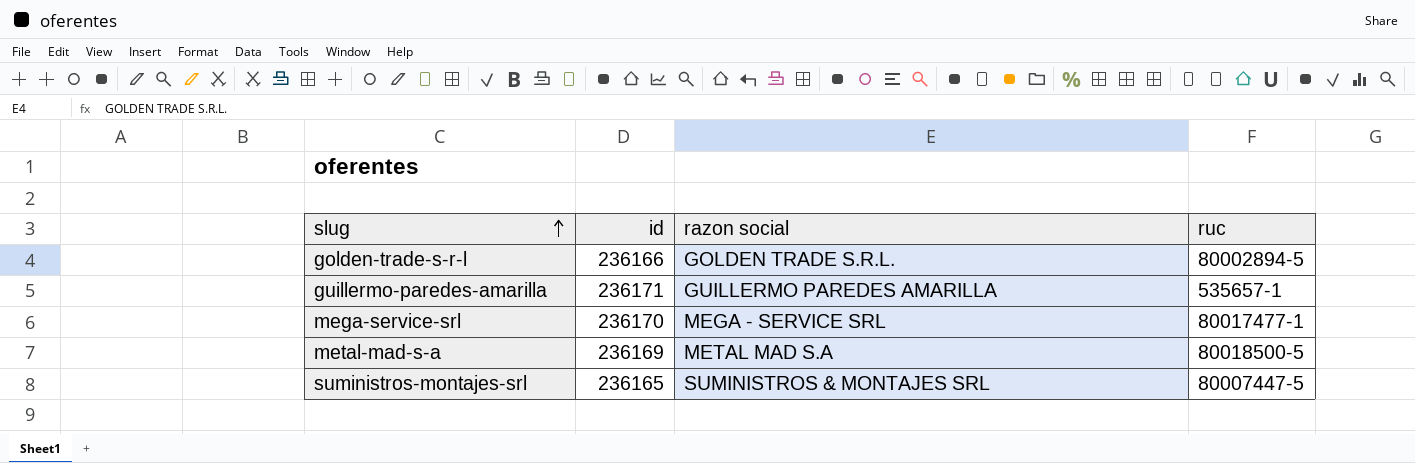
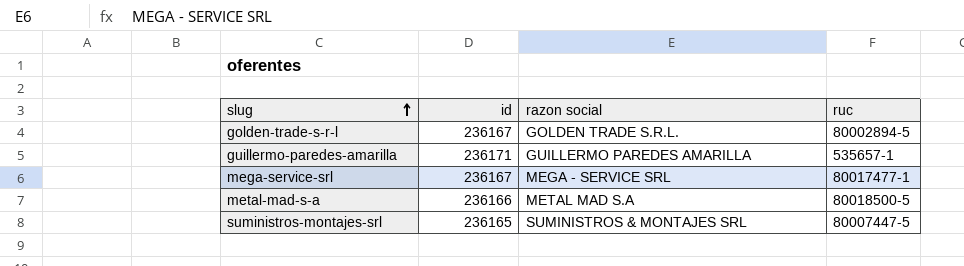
golden-trade-s-r-l | id: 236166 -> 236167
mega-service-srl | id: 236170 -> 236167
metal-mad-s-a | id: 236169 -> 236166

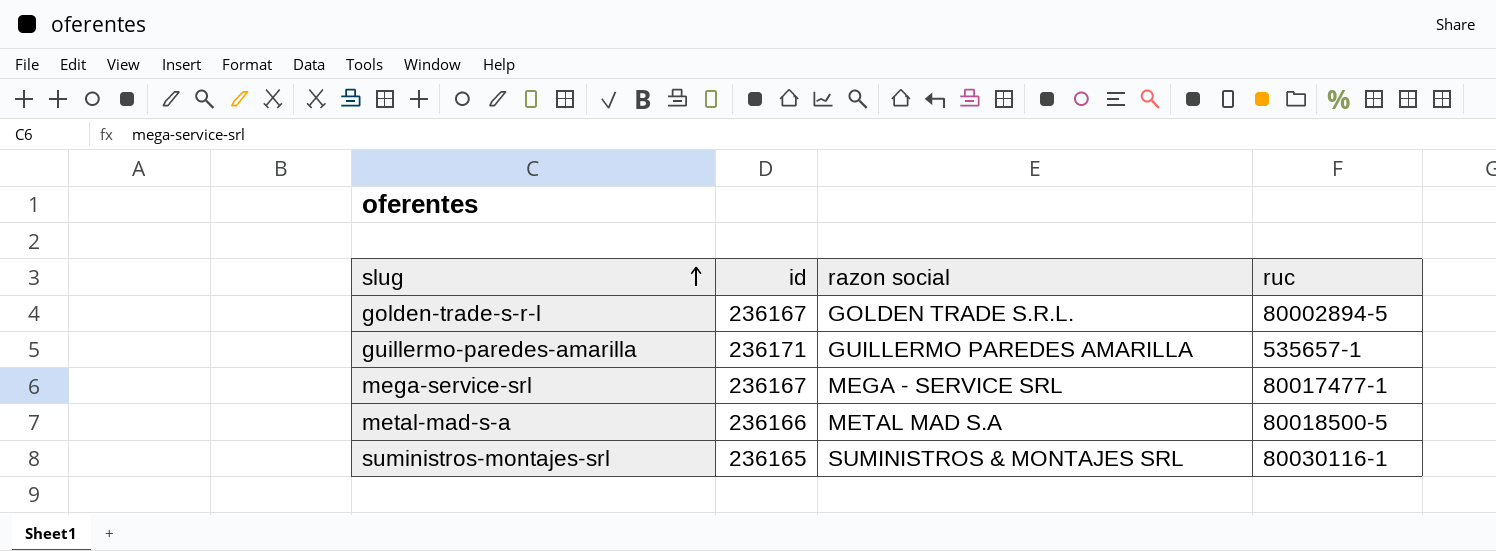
suministros-montajes-srl | ruc: 80007447-5 -> 80030116-1

